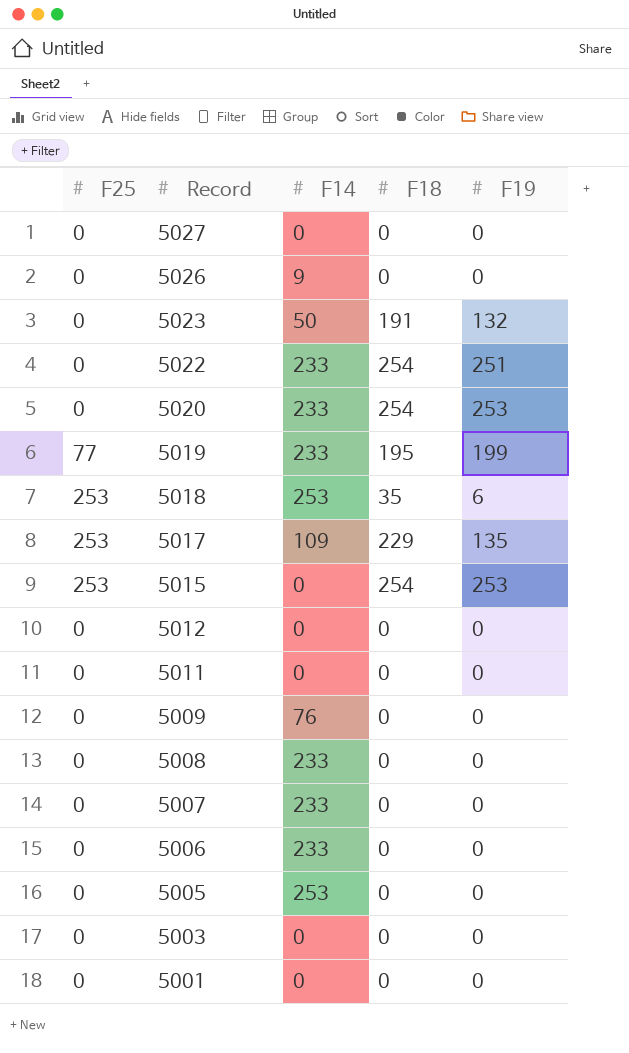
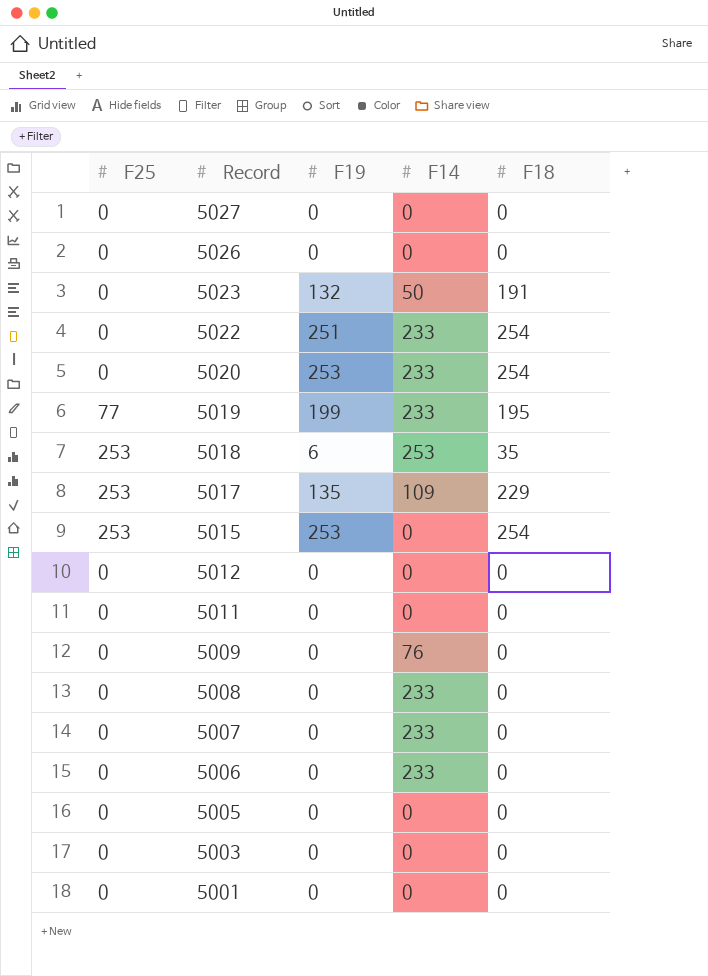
column F19 | position: 5 -> 3
5026 | F14: 9 -> 0
5005 | F14: 253 -> 0

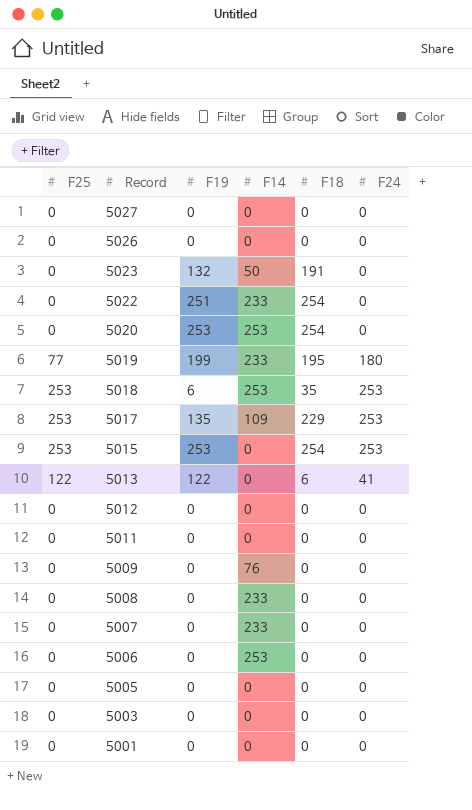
column F24 | position: none -> 6
5020 | F14: 233 -> 253
row 5013: none -> 122 | 122 | 0 | 6 | 41
5006 | F14: 233 -> 253

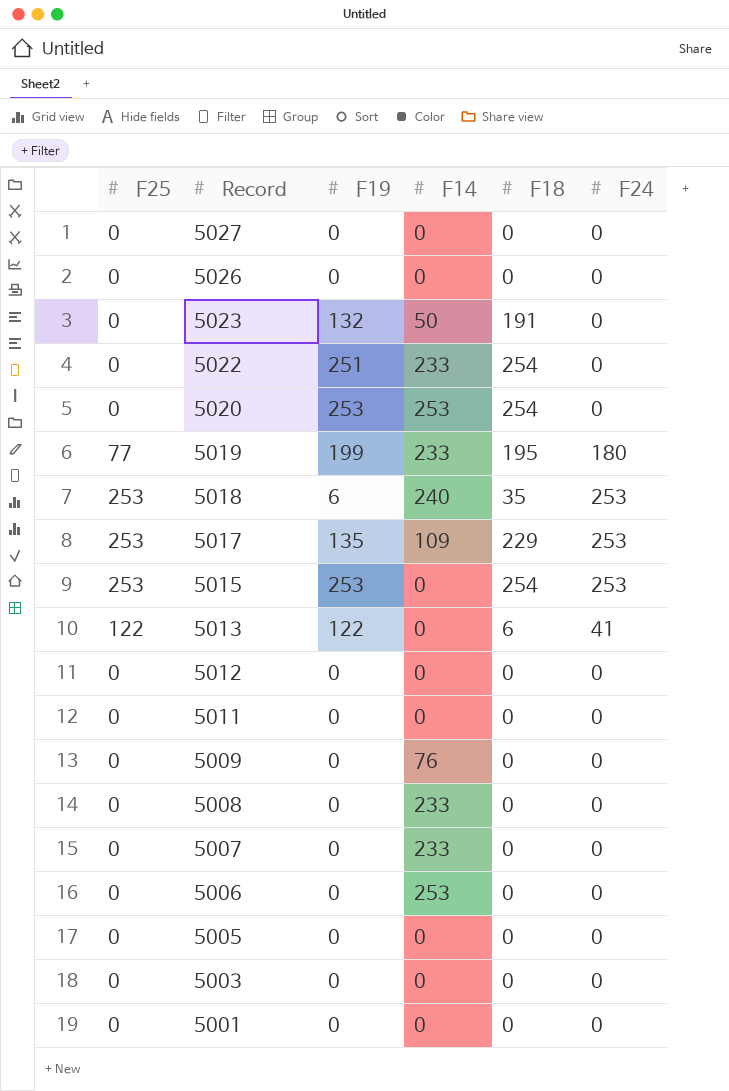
5018 | F14: 253 -> 240

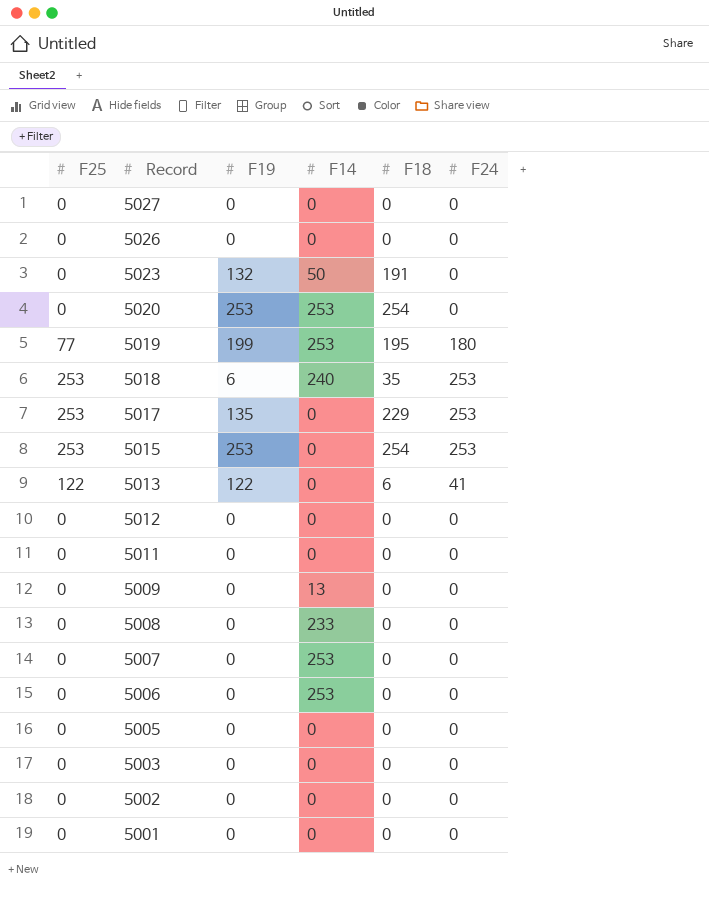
row 5022: 0 | 251 | 233 | 254 | 0 -> none
5019 | F14: 233 -> 253
5017 | F14: 109 -> 0
5009 | F14: 76 -> 13
5007 | F14: 233 -> 253
row 5002: none -> 0 | 0 | 0 | 0 | 0

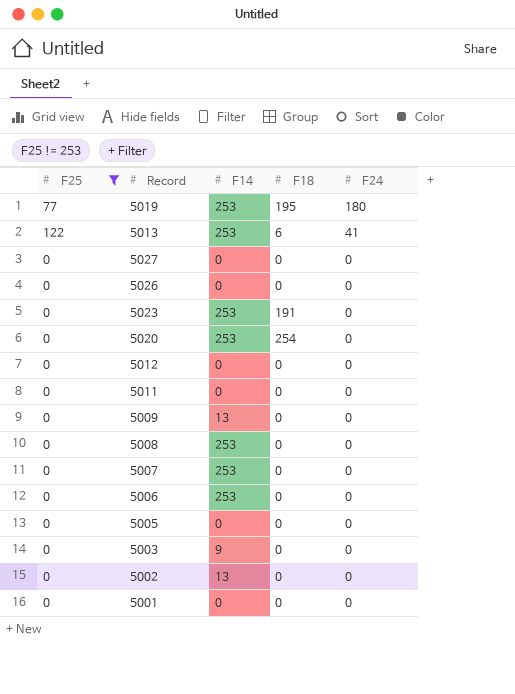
filter: none -> F25 != 253
row order: Record descending -> F24 descending
column F19 | position: 3 -> none
5013 | F14: 0 -> 253
5023 | F14: 50 -> 253
5008 | F14: 233 -> 253
5003 | F14: 0 -> 9
5002 | F14: 0 -> 13

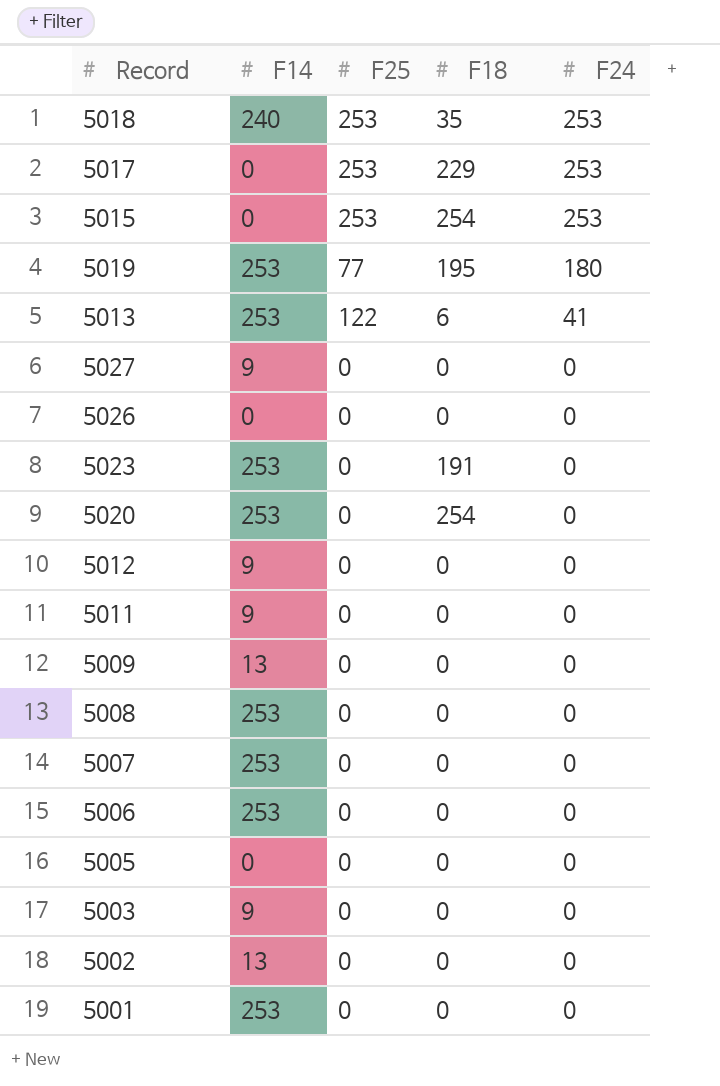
filter: F25 != 253 -> none
column F25 | position: 1 -> 3
5027 | F14: 0 -> 9
5012 | F14: 0 -> 9
5011 | F14: 0 -> 9
5001 | F14: 0 -> 253

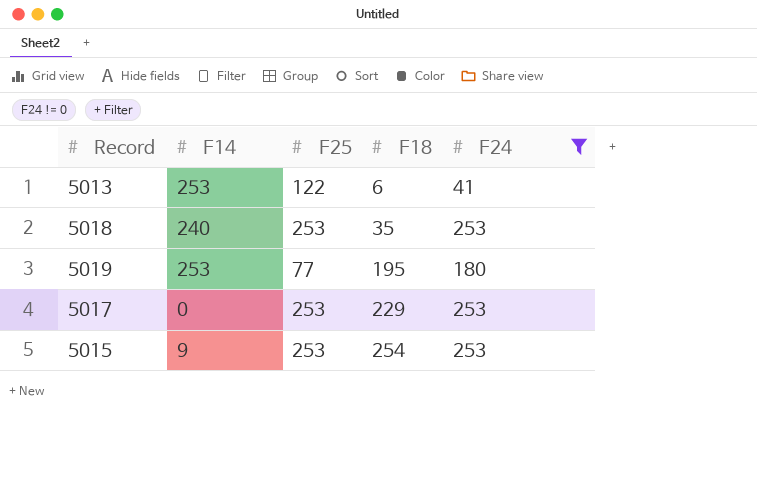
filter: none -> F24 != 0
row order: F24 descending -> F18 ascending
5015 | F14: 0 -> 9

